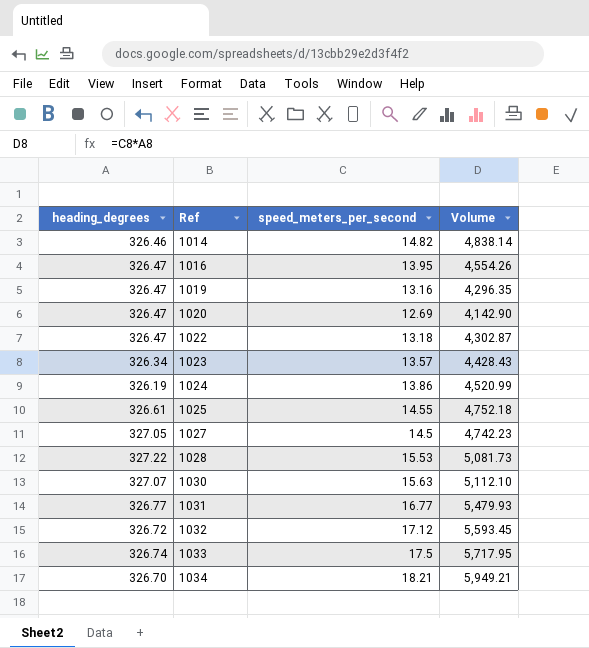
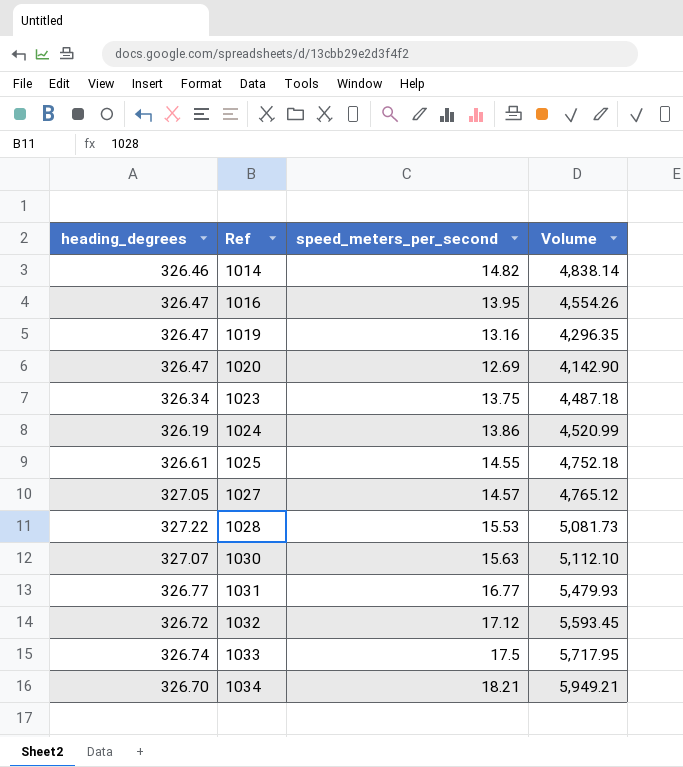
row 1022: 326.47 | 13.18 | 4,302.87 -> none
1023 | speed_meters_per_second: 13.57 -> 13.75
1023 | Volume: 4,428.43 -> 4,487.18
1027 | speed_meters_per_second: 14.5 -> 14.57
1027 | Volume: 4,742.23 -> 4,765.12

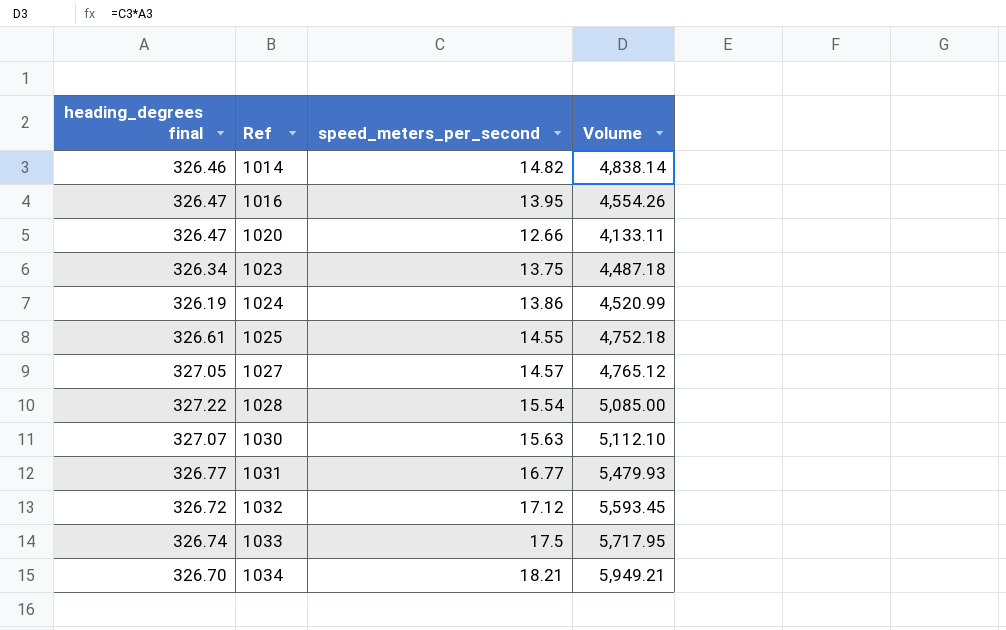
column name: heading_degrees -> heading_degrees final
row 1019: 326.47 | 13.16 | 4,296.35 -> none
1020 | speed_meters_per_second: 12.69 -> 12.66
1020 | Volume: 4,142.90 -> 4,133.11
1028 | speed_meters_per_second: 15.53 -> 15.54
1028 | Volume: 5,081.73 -> 5,085.00

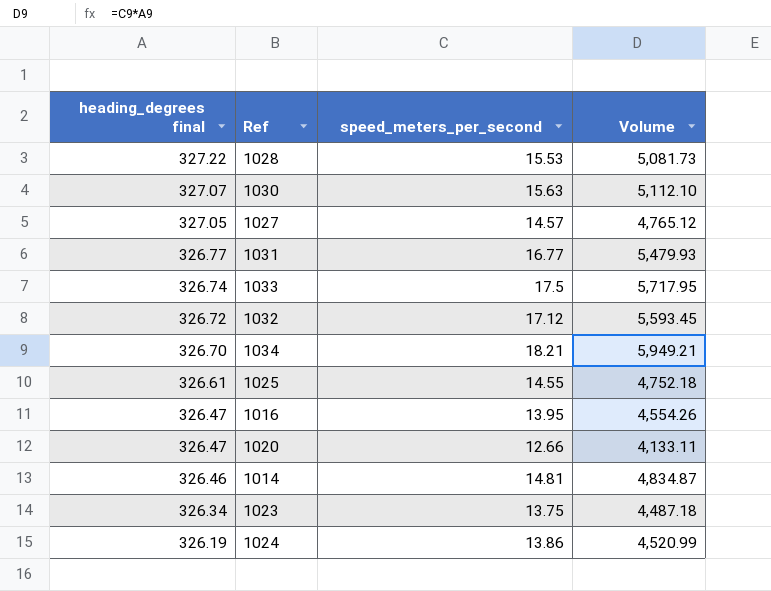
row order: Ref ascending -> heading_degrees final descending
1028 | speed_meters_per_second: 15.54 -> 15.53
1028 | Volume: 5,085.00 -> 5,081.73
1014 | speed_meters_per_second: 14.82 -> 14.81
1014 | Volume: 4,838.14 -> 4,834.87

